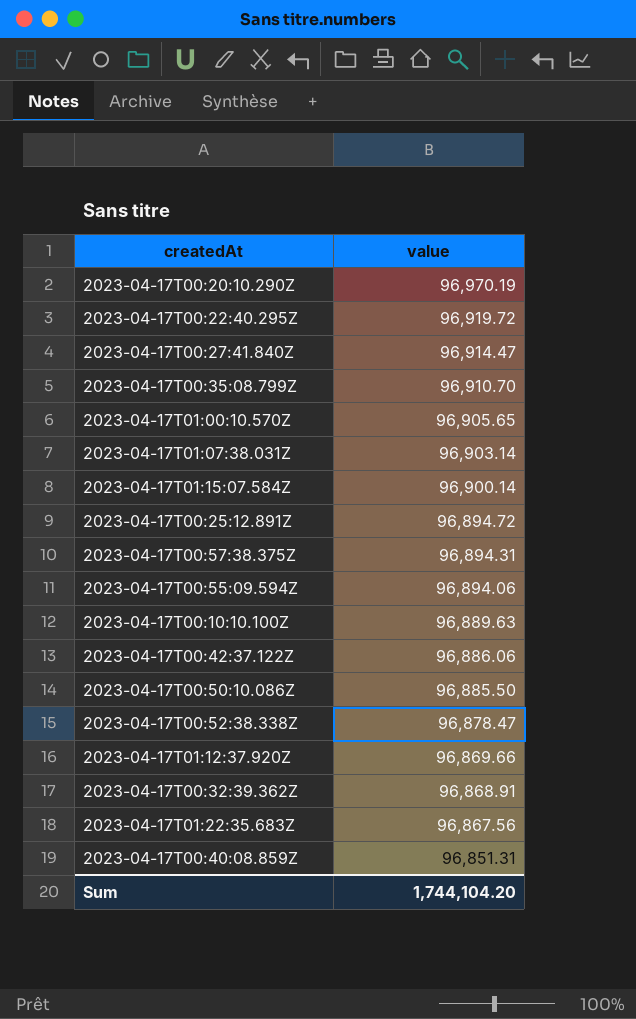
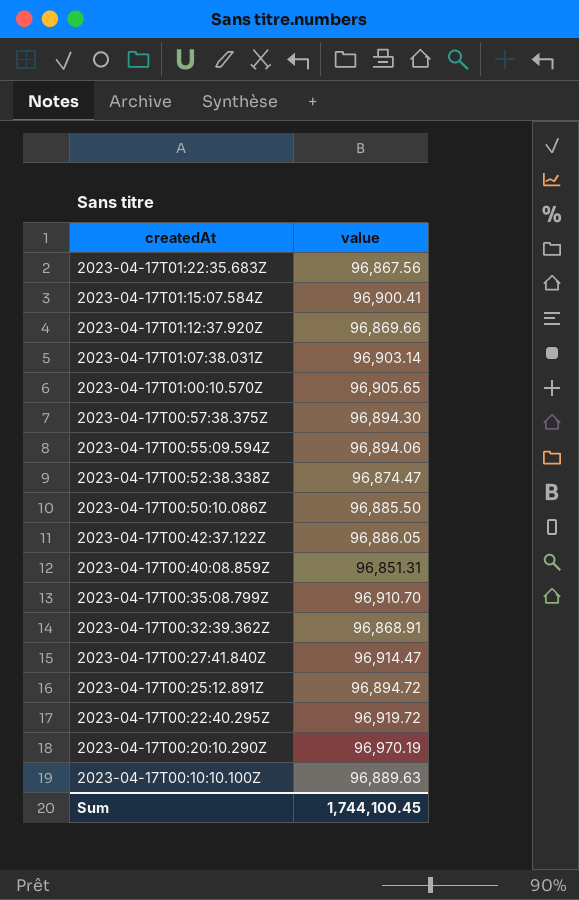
row order: value descending -> createdAt descending
2023-04-17T01:15:07.584Z | value: 96,900.14 -> 96,900.41
2023-04-17T00:57:38.375Z | value: 96,894.31 -> 96,894.30
2023-04-17T00:52:38.338Z | value: 96,878.47 -> 96,874.47
2023-04-17T00:42:37.122Z | value: 96,886.06 -> 96,886.05
Sum | value: 1,744,104.20 -> 1,744,100.45

